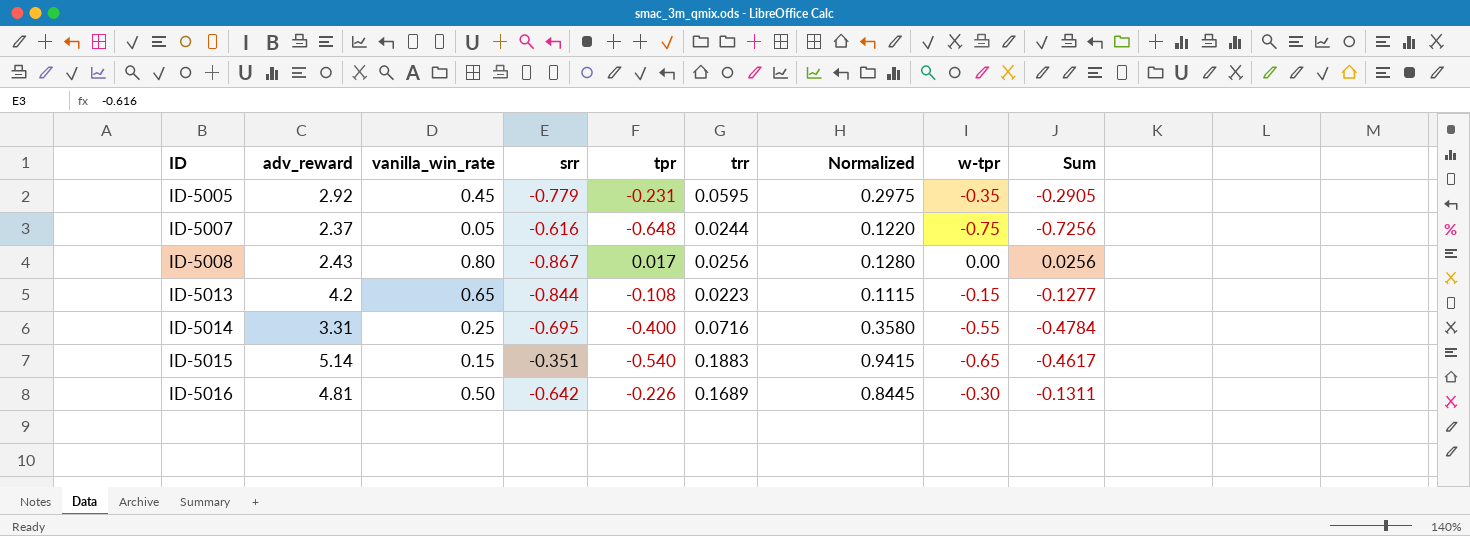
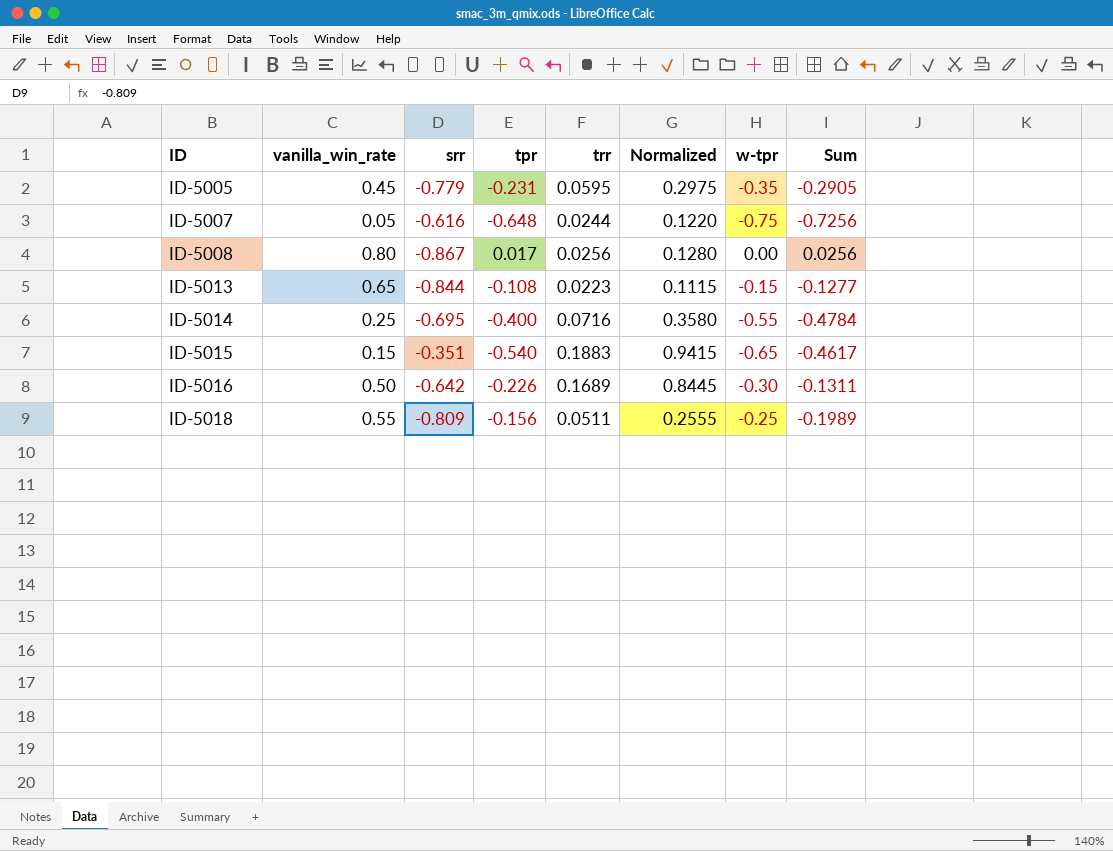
column adv_reward | position: 2 -> none
row ID-5018: none -> 0.55 | -0.809 | -0.156 | 0.0511 | 0.2555 | -0.25 | -0.1989

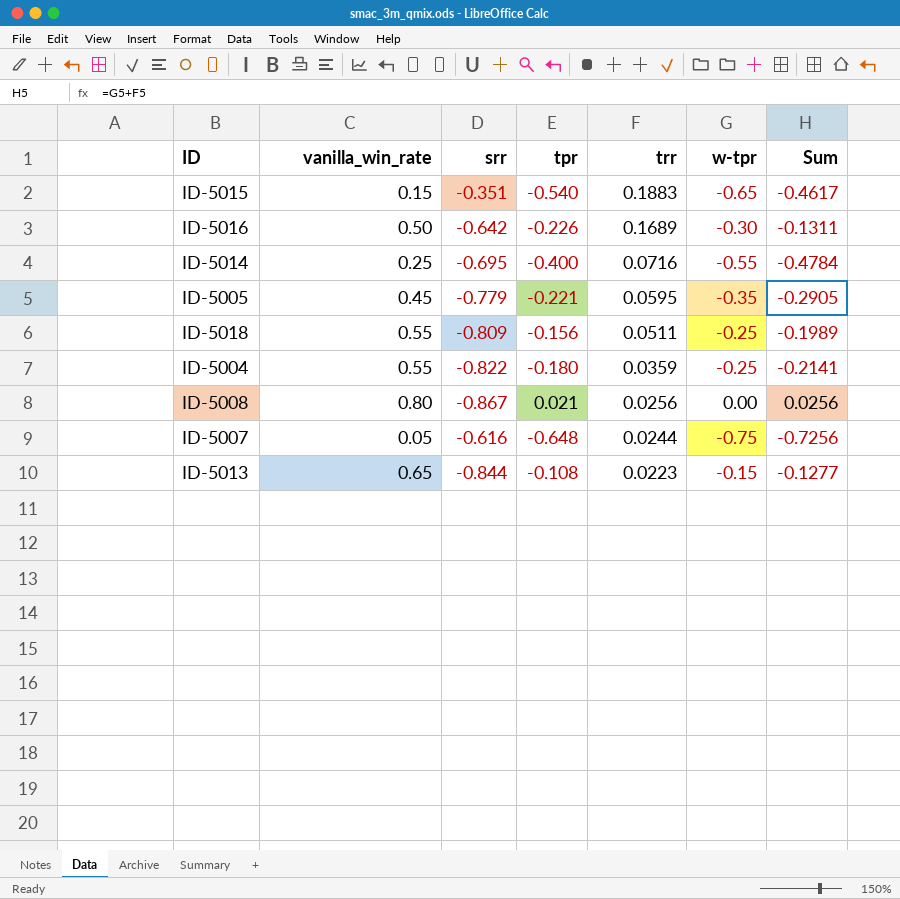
row order: ID ascending -> trr descending
column Normalized | formula: [trr] * 5 -> none
ID-5005 | tpr: -0.231 -> -0.221
row ID-5004: none -> 0.55 | -0.822 | -0.180 | 0.0359 | -0.25 | -0.2141
ID-5008 | tpr: 0.017 -> 0.021

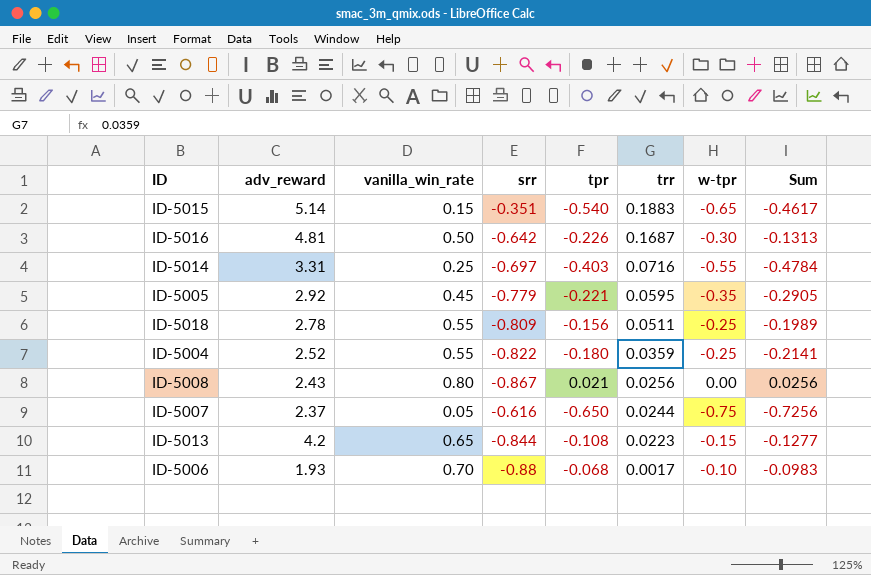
column adv_reward | position: none -> 2
ID-5016 | trr: 0.1689 -> 0.1687
ID-5016 | Sum: -0.1311 -> -0.1313
ID-5014 | srr: -0.695 -> -0.697
ID-5014 | tpr: -0.400 -> -0.403
ID-5007 | tpr: -0.648 -> -0.650
row ID-5006: none -> 1.93 | 0.70 | -0.88 | -0.068 | 0.0017 | -0.10 | -0.0983

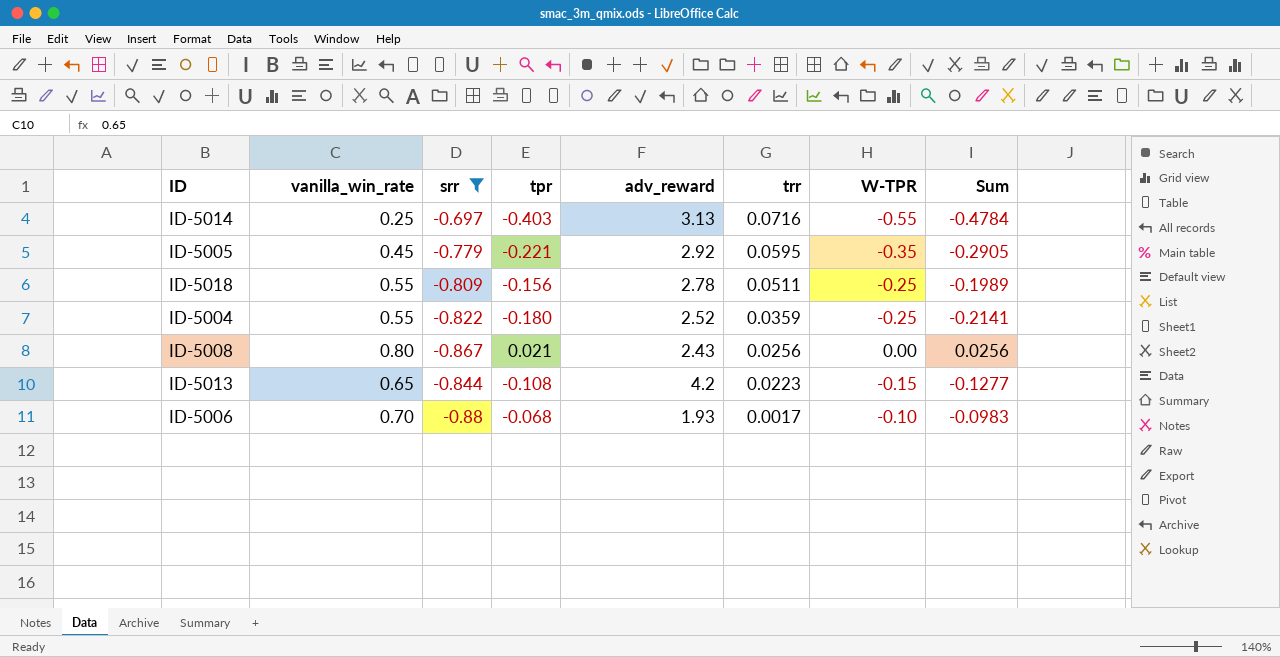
filter: none -> srr <= -0.697
column adv_reward | position: 2 -> 5
column name: w-tpr -> W-TPR
ID-5014 | adv_reward: 3.31 -> 3.13

